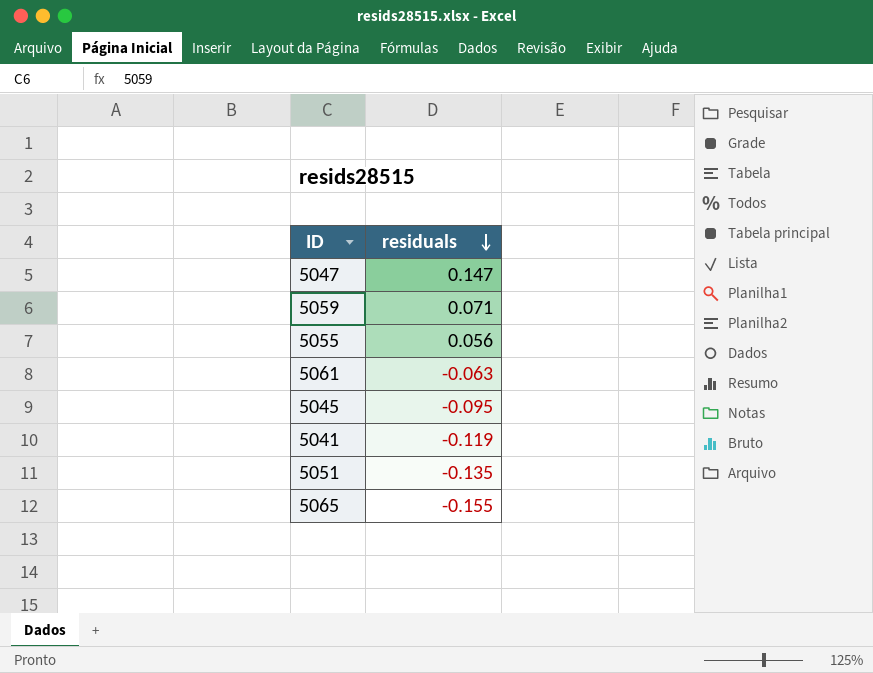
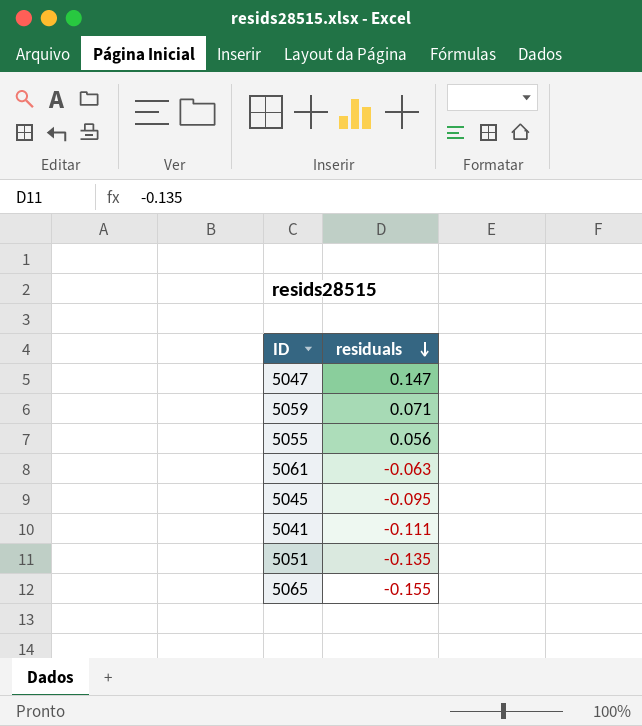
5041 | residuals: -0.119 -> -0.111

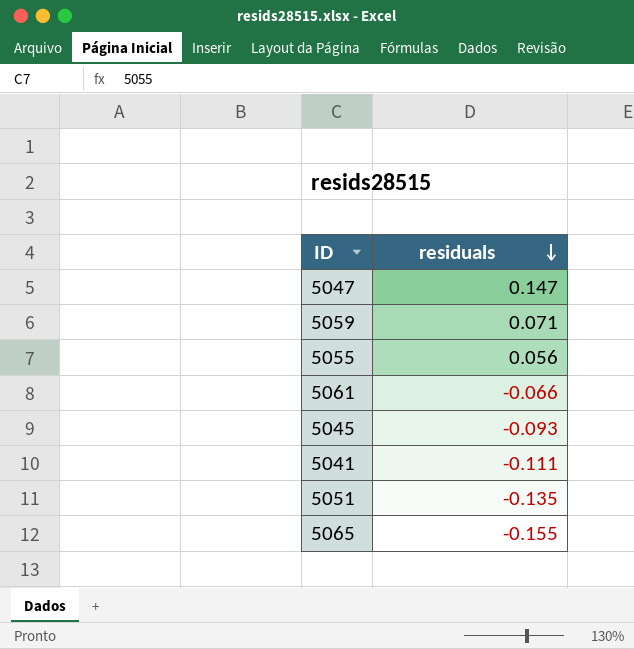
5061 | residuals: -0.063 -> -0.066
5045 | residuals: -0.095 -> -0.093

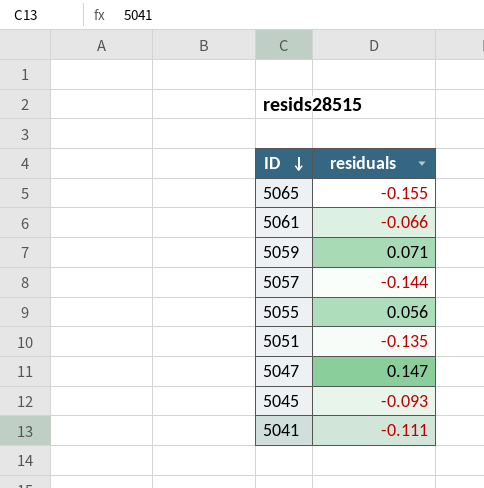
row order: residuals descending -> ID descending
row 5057: none -> -0.144

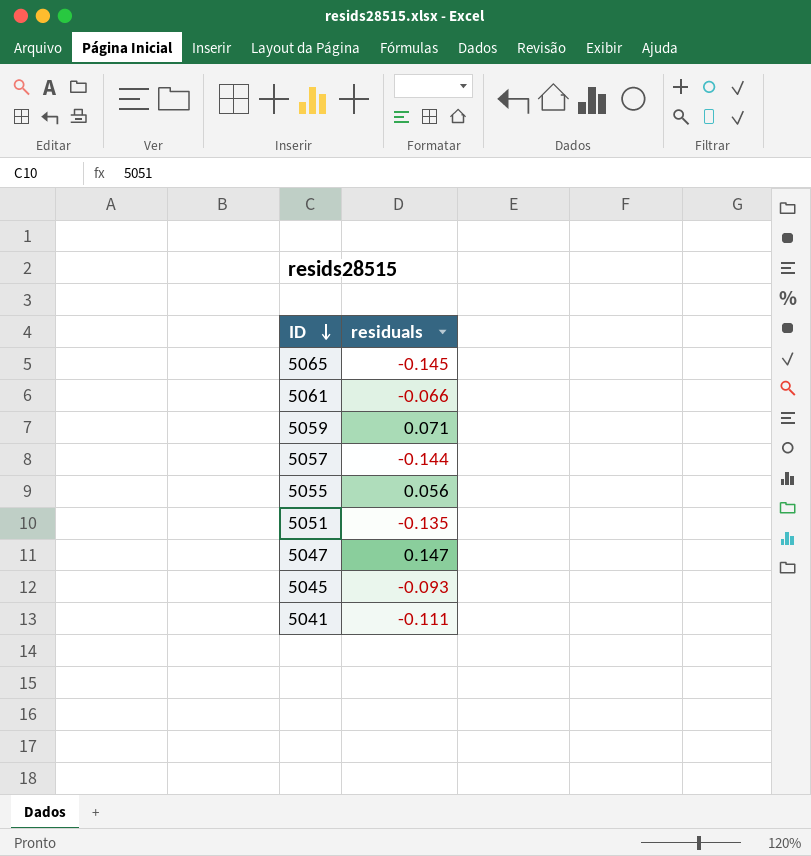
5065 | residuals: -0.155 -> -0.145

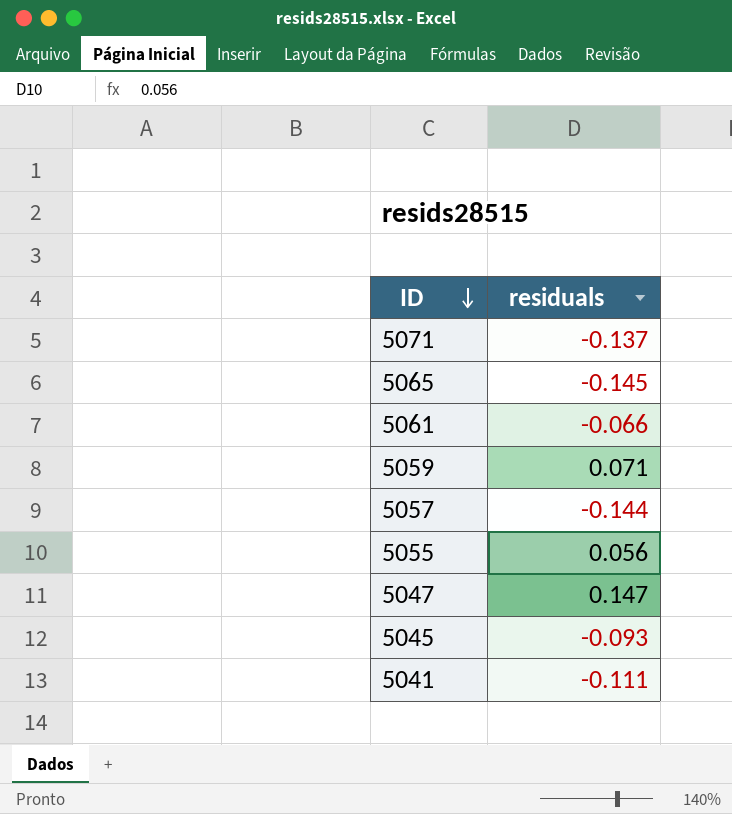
row 5051: -0.135 -> none
row 5071: none -> -0.137

